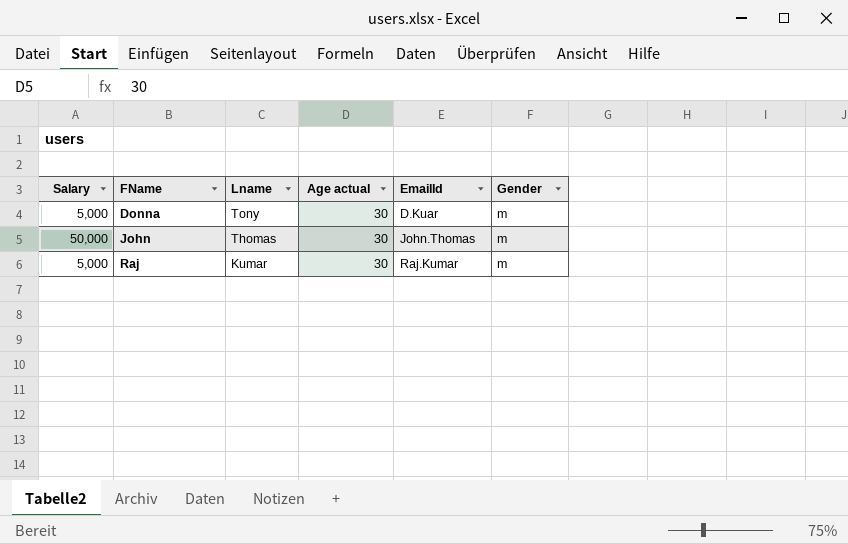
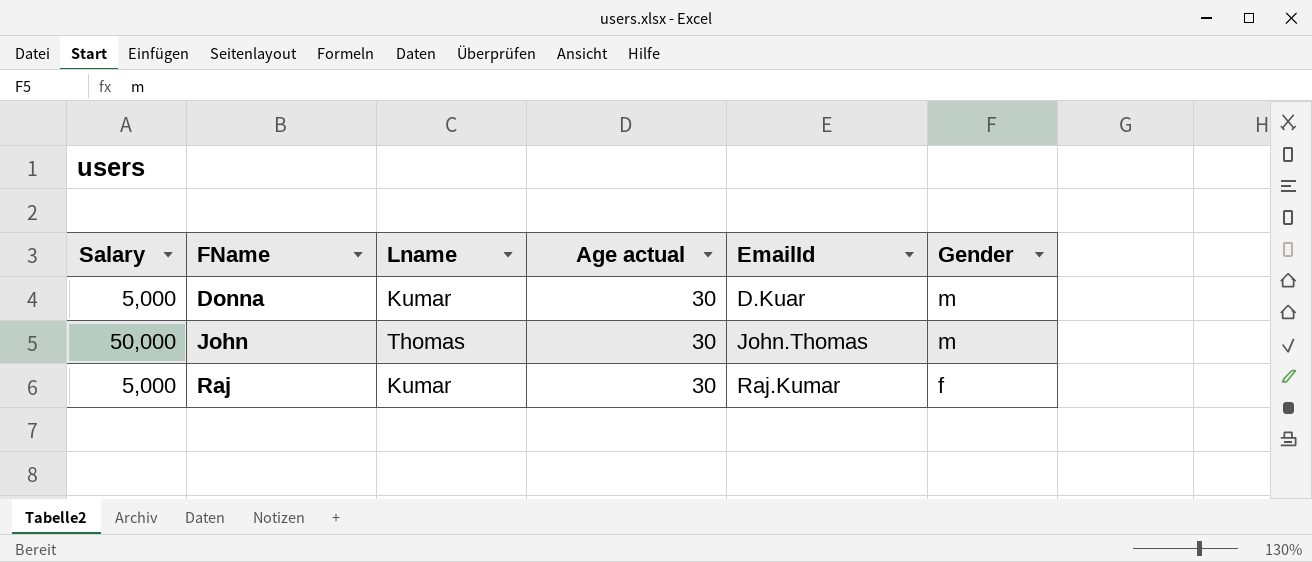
Donna | Lname: Tony -> Kumar
Raj | Gender: m -> f

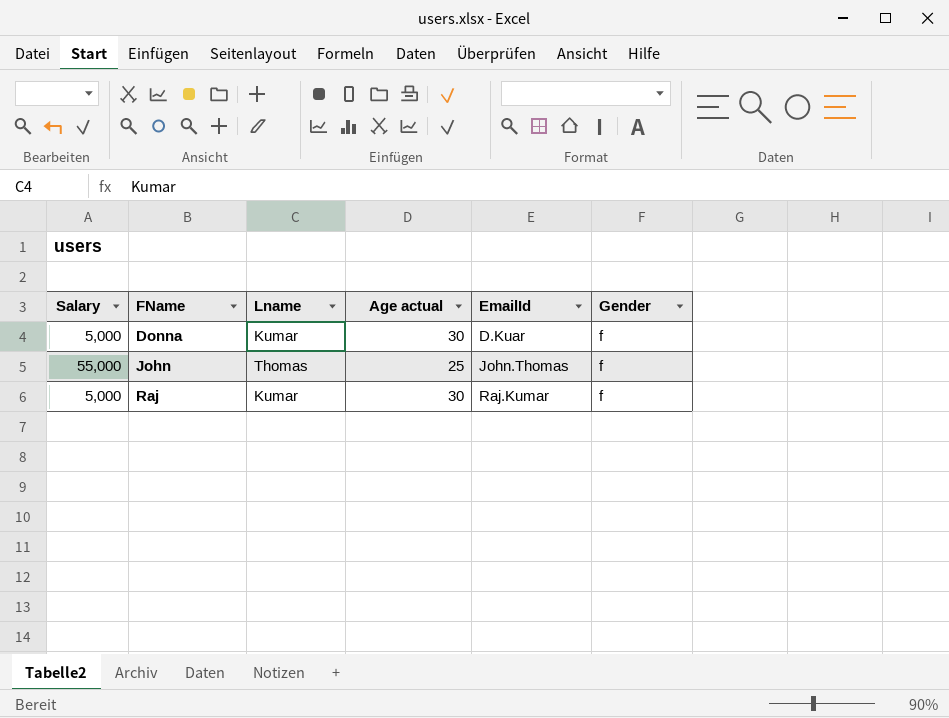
Donna | Gender: m -> f
John | Salary: 50,000 -> 55,000
John | Age actual: 30 -> 25
John | Gender: m -> f

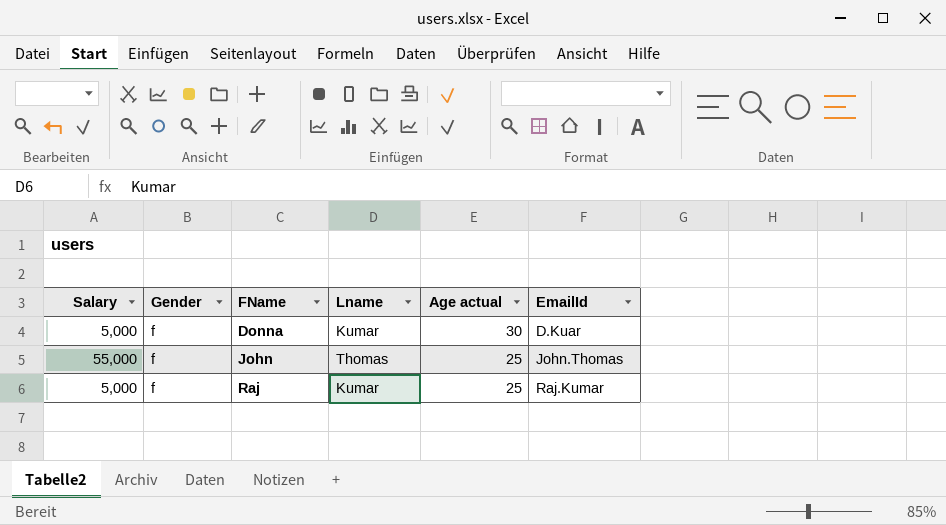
column Gender | position: 6 -> 2
Raj | Age actual: 30 -> 25

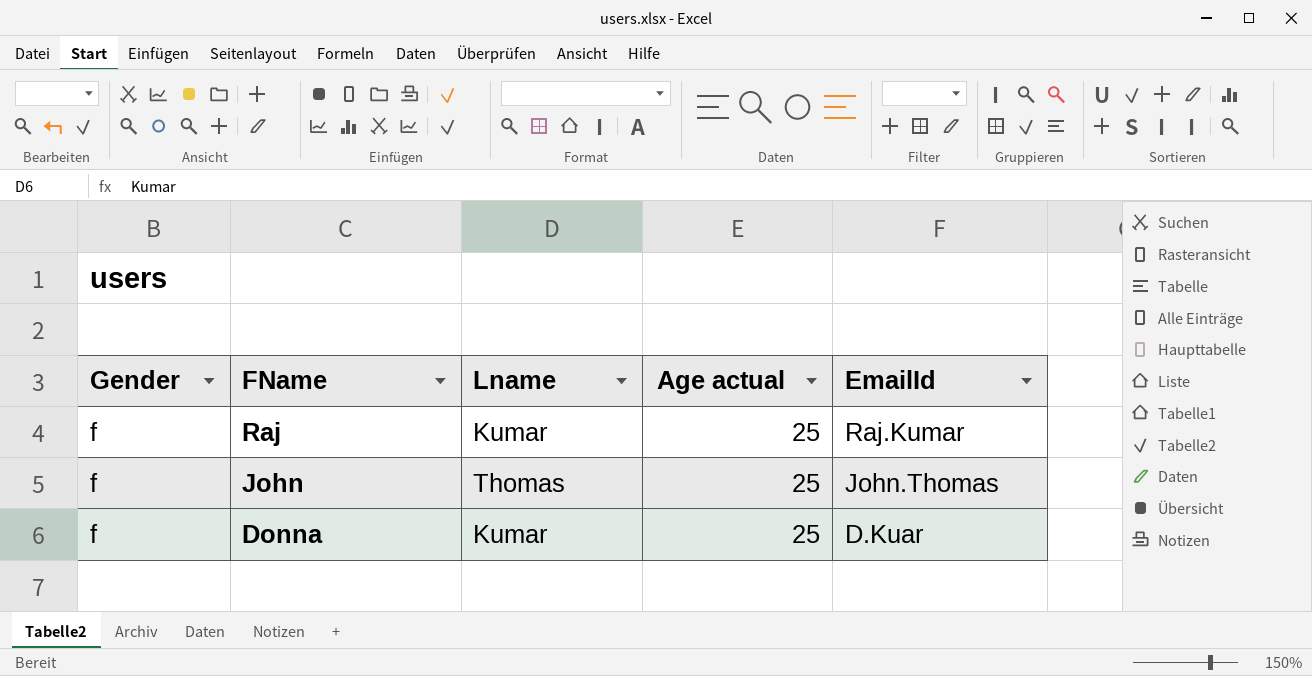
row order: FName ascending -> FName descending
column Salary | position: 1 -> none
Donna | Age actual: 30 -> 25

